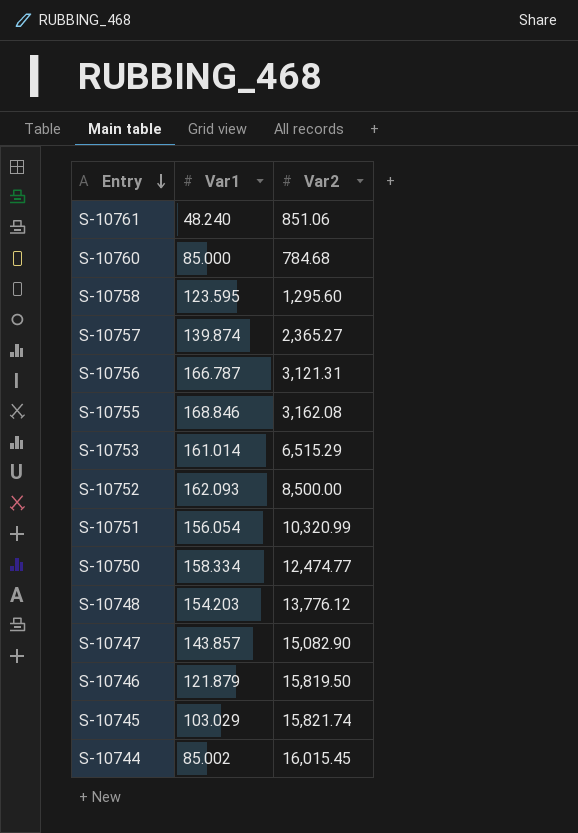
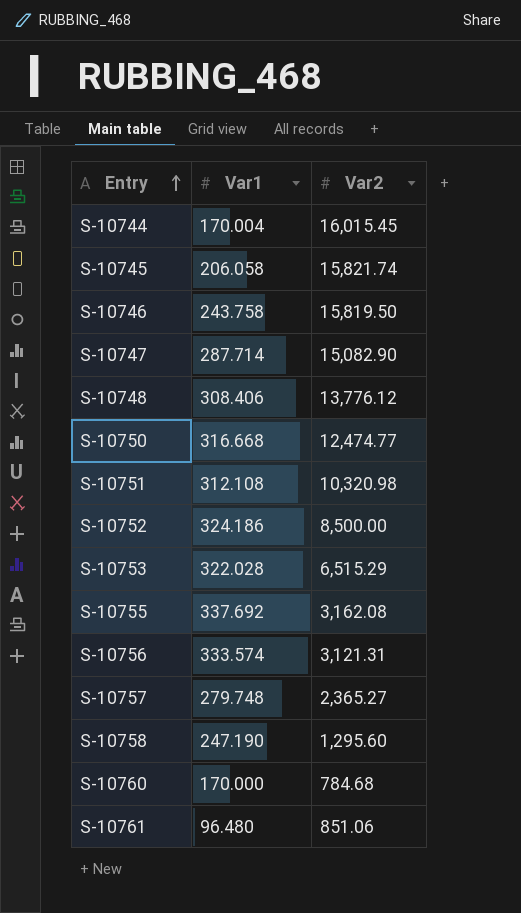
row order: Entry descending -> Entry ascending
S-10744 | Var1: 85.002 -> 170.004
S-10745 | Var1: 103.029 -> 206.058
S-10746 | Var1: 121.879 -> 243.758
S-10747 | Var1: 143.857 -> 287.714
S-10748 | Var1: 154.203 -> 308.406
S-10750 | Var1: 158.334 -> 316.668
S-10751 | Var1: 156.054 -> 312.108
S-10751 | Var2: 10,320.99 -> 10,320.98
S-10752 | Var1: 162.093 -> 324.186
S-10753 | Var1: 161.014 -> 322.028
S-10755 | Var1: 168.846 -> 337.692
S-10756 | Var1: 166.787 -> 333.574
S-10757 | Var1: 139.874 -> 279.748
S-10758 | Var1: 123.595 -> 247.190
S-10760 | Var1: 85.000 -> 170.000
S-10761 | Var1: 48.240 -> 96.480

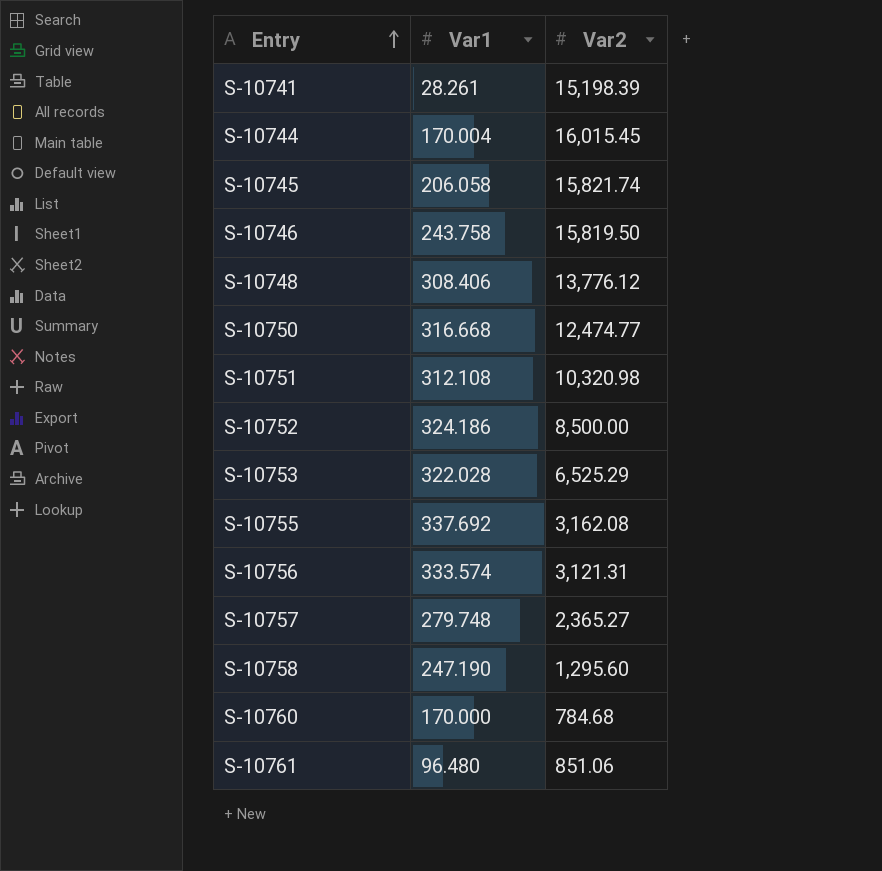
row S-10747: 287.714 | 15,082.90 -> none
row S-10741: none -> 28.261 | 15,198.39
S-10753 | Var2: 6,515.29 -> 6,525.29

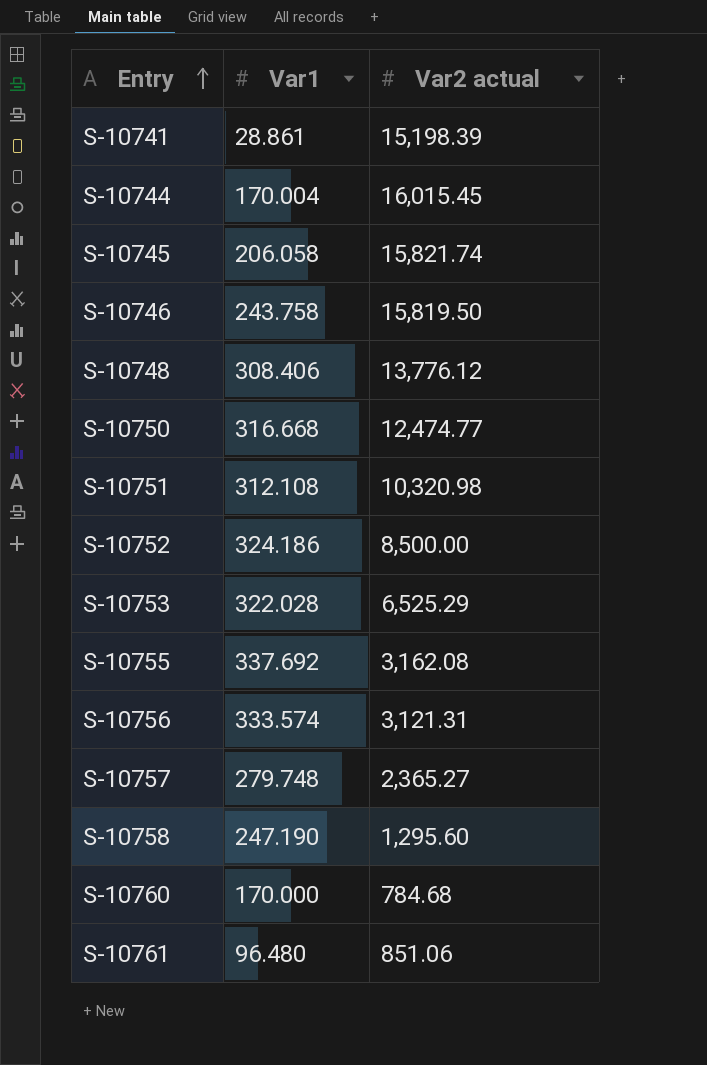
column name: Var2 -> Var2 actual
S-10741 | Var1: 28.261 -> 28.861

